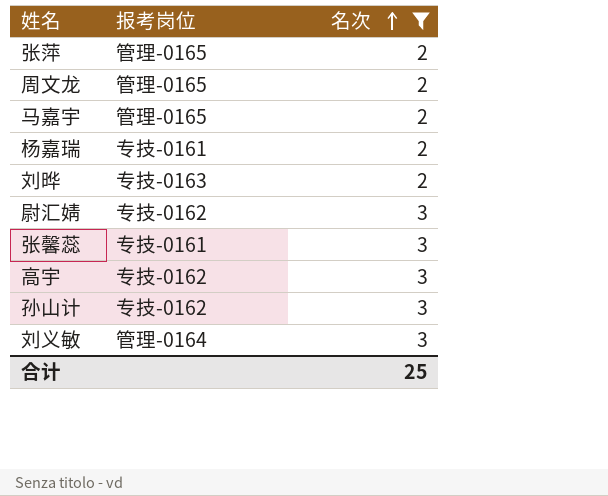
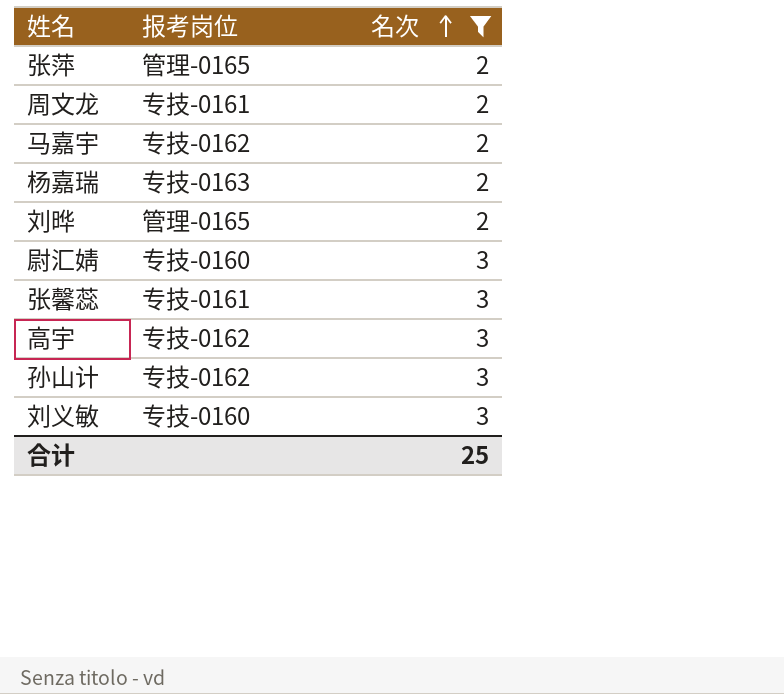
周文龙 | 报考岗位: 管理-0165 -> 专技-0161
马嘉宇 | 报考岗位: 管理-0165 -> 专技-0162
杨嘉瑞 | 报考岗位: 专技-0161 -> 专技-0163
刘晔 | 报考岗位: 专技-0163 -> 管理-0165
尉汇婧 | 报考岗位: 专技-0162 -> 专技-0160
刘义敏 | 报考岗位: 管理-0164 -> 专技-0160

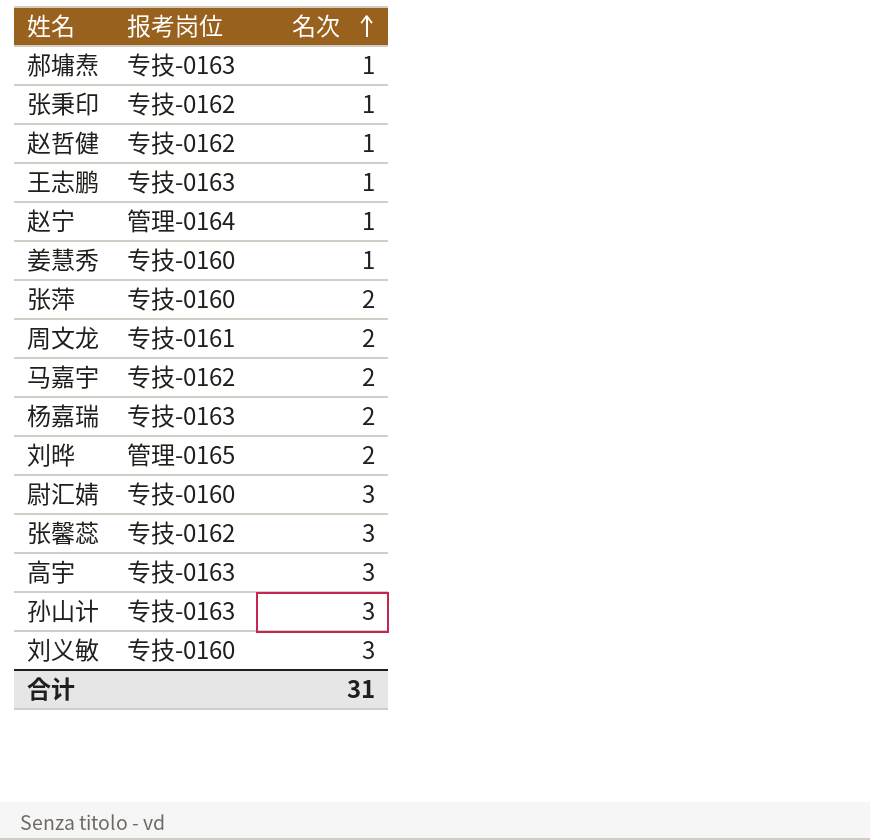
filter: 名次 != 1 -> none
张萍 | 报考岗位: 管理-0165 -> 专技-0160
张馨蕊 | 报考岗位: 专技-0161 -> 专技-0162
高宇 | 报考岗位: 专技-0162 -> 专技-0163
孙山计 | 报考岗位: 专技-0162 -> 专技-0163
合计 | 名次: 25 -> 31

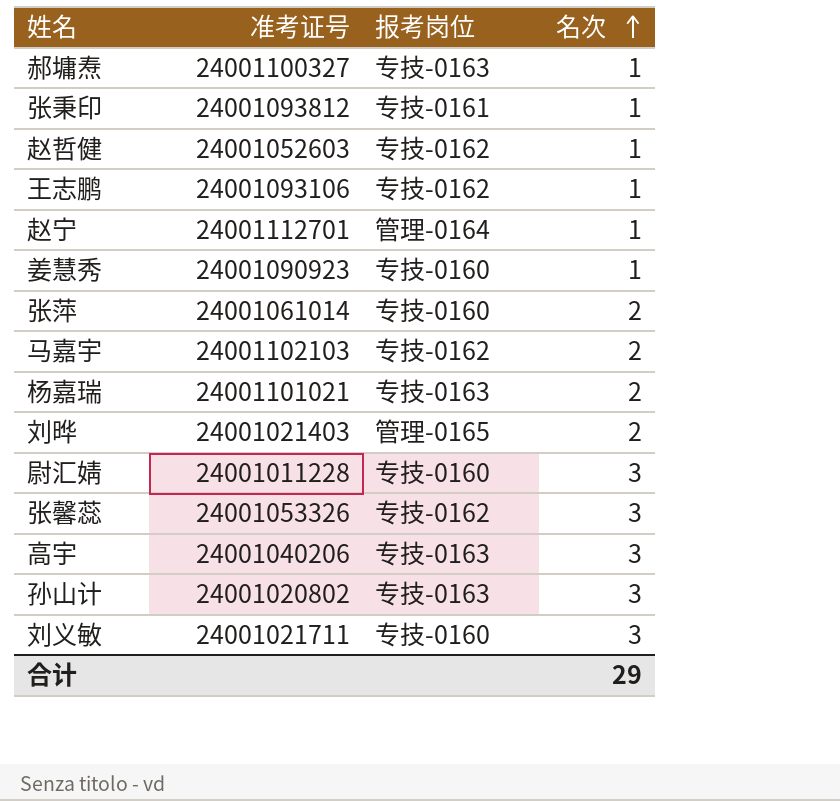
column 准考证号 | position: none -> 2
row 周文龙: 专技-0161 | 2 -> none
张秉印 | 报考岗位: 专技-0162 -> 专技-0161
王志鹏 | 报考岗位: 专技-0163 -> 专技-0162
合计 | 名次: 31 -> 29

